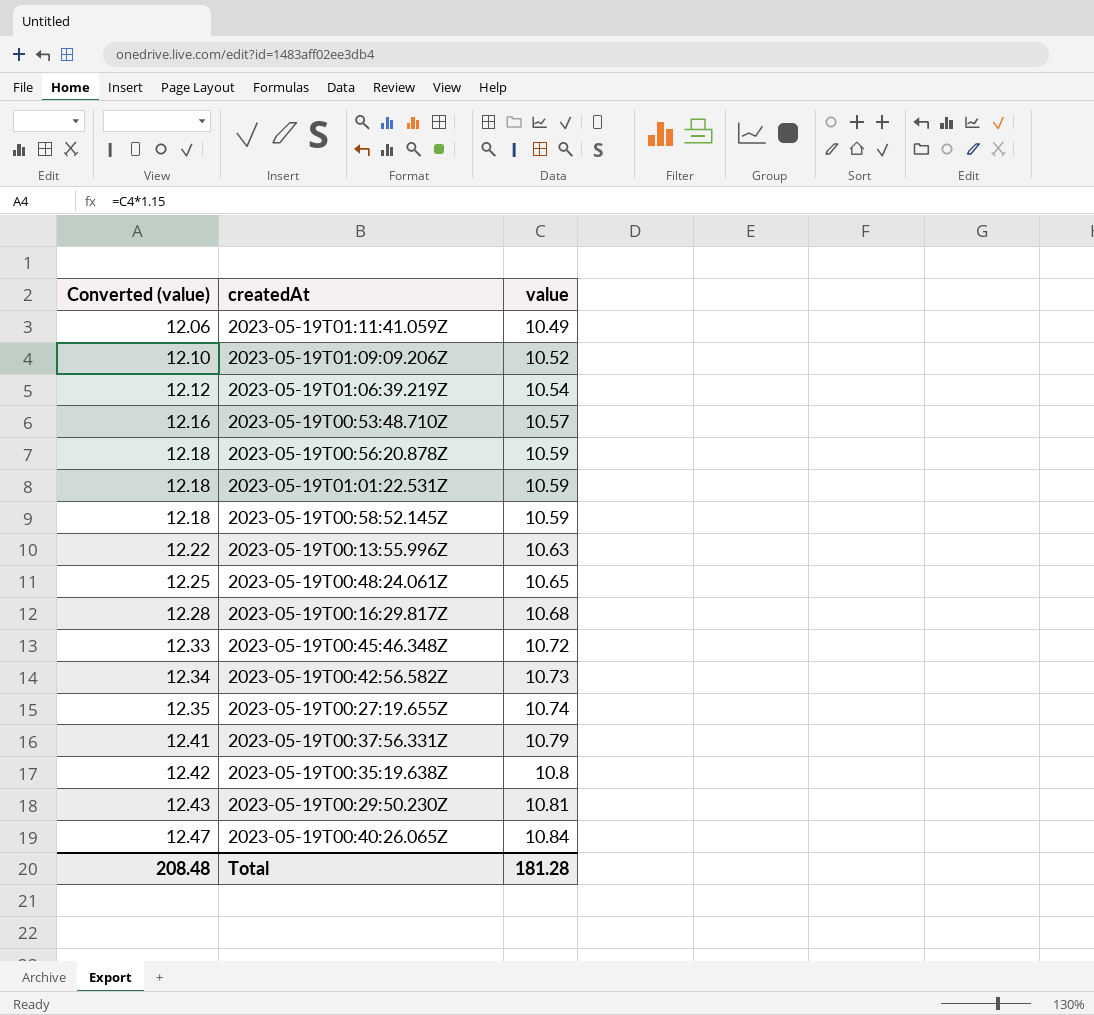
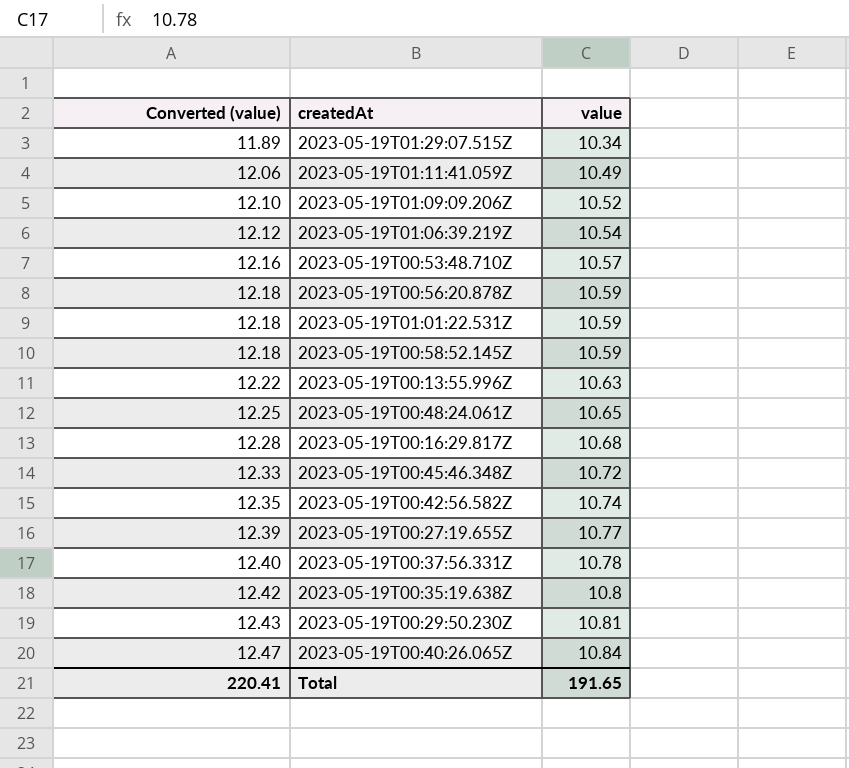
row 2023-05-19T01:29:07.515Z: none -> 11.89 | 10.34
2023-05-19T00:42:56.582Z | Converted (value): 12.34 -> 12.35
2023-05-19T00:42:56.582Z | value: 10.73 -> 10.74
2023-05-19T00:27:19.655Z | Converted (value): 12.35 -> 12.39
2023-05-19T00:27:19.655Z | value: 10.74 -> 10.77
2023-05-19T00:37:56.331Z | Converted (value): 12.41 -> 12.40
2023-05-19T00:37:56.331Z | value: 10.79 -> 10.78
Total | Converted (value): 208.48 -> 220.41
Total | value: 181.28 -> 191.65

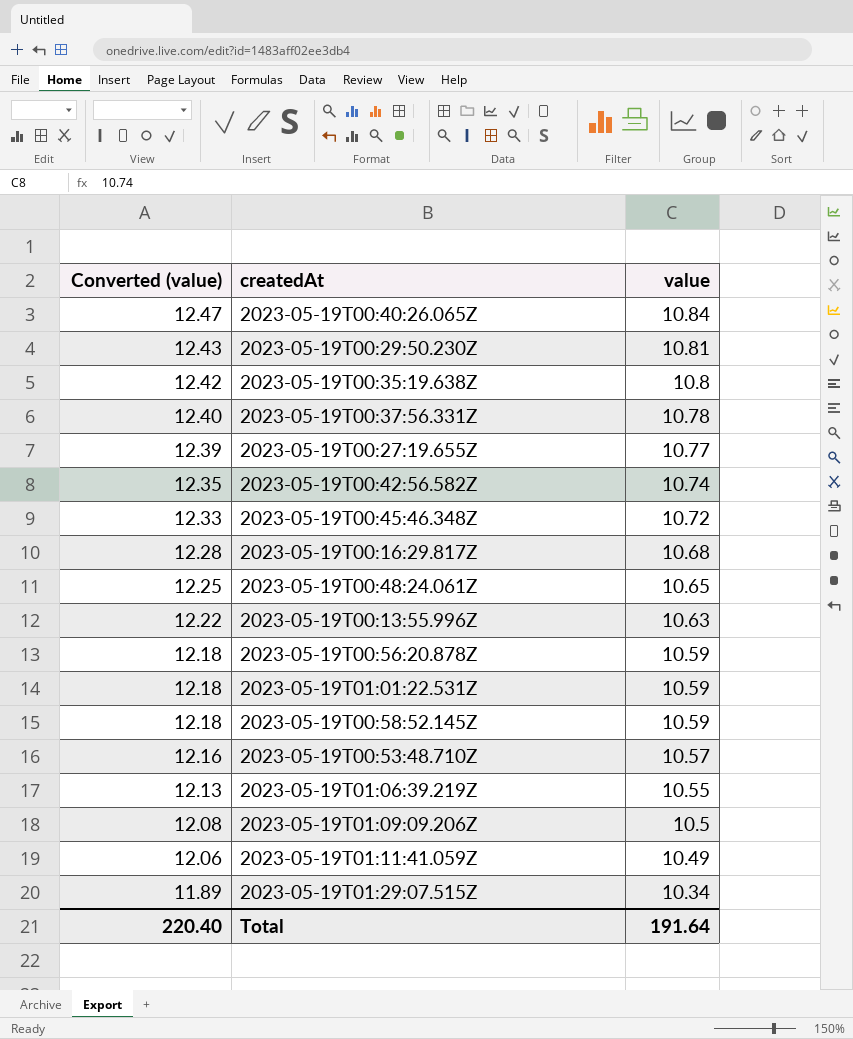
row order: Converted (value) ascending -> Converted (value) descending
2023-05-19T01:06:39.219Z | Converted (value): 12.12 -> 12.13
2023-05-19T01:06:39.219Z | value: 10.54 -> 10.55
2023-05-19T01:09:09.206Z | Converted (value): 12.10 -> 12.08
2023-05-19T01:09:09.206Z | value: 10.52 -> 10.5
Total | Converted (value): 220.41 -> 220.40
Total | value: 191.65 -> 191.64

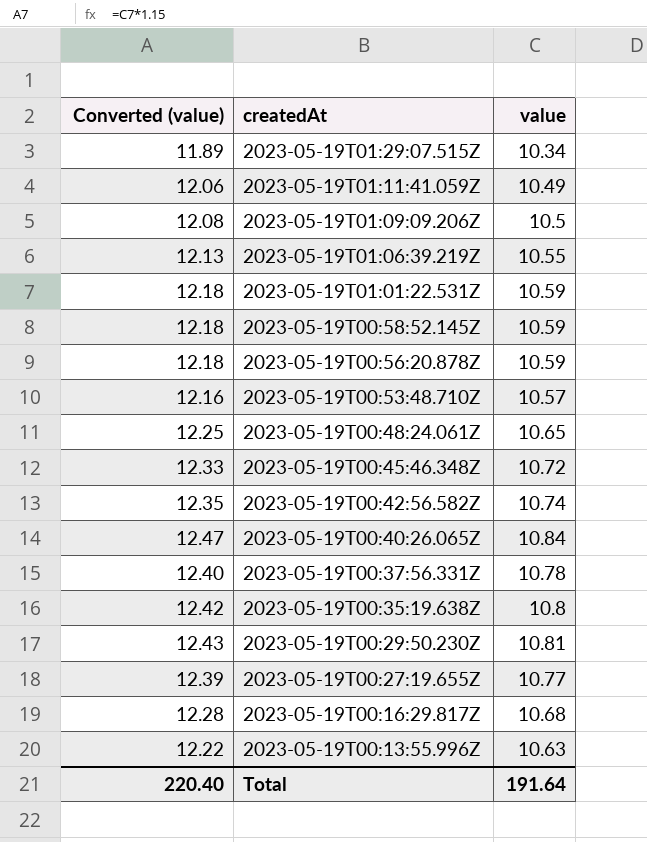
row order: Converted (value) descending -> createdAt descending

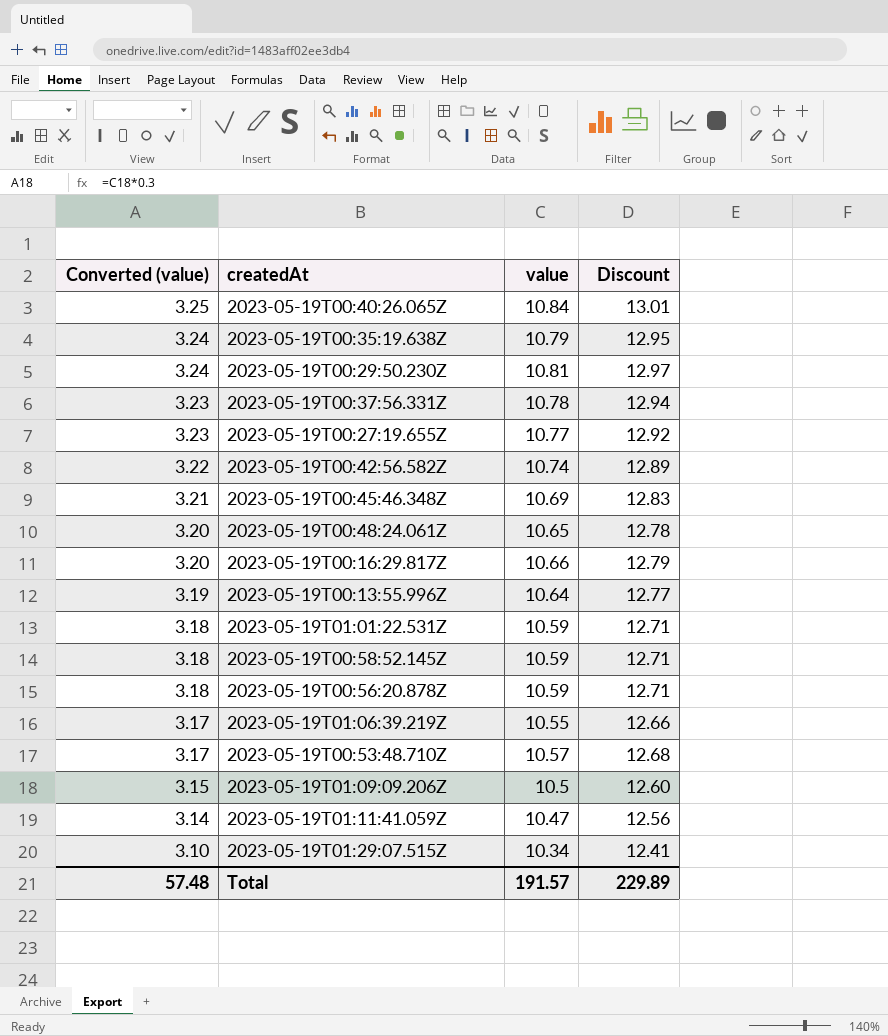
row order: createdAt descending -> Converted (value) descending
column Converted (value) | formula: [value] * 1.15 -> [value] * 0.3
column Discount | formula: none -> [value] * 1.2
2023-05-19T00:35:19.638Z | value: 10.8 -> 10.79
2023-05-19T00:45:46.348Z | value: 10.72 -> 10.69
2023-05-19T00:16:29.817Z | value: 10.68 -> 10.66
2023-05-19T00:13:55.996Z | value: 10.63 -> 10.64
2023-05-19T01:11:41.059Z | value: 10.49 -> 10.47
Total | Converted (value): 220.40 -> 57.48
Total | value: 191.64 -> 191.57

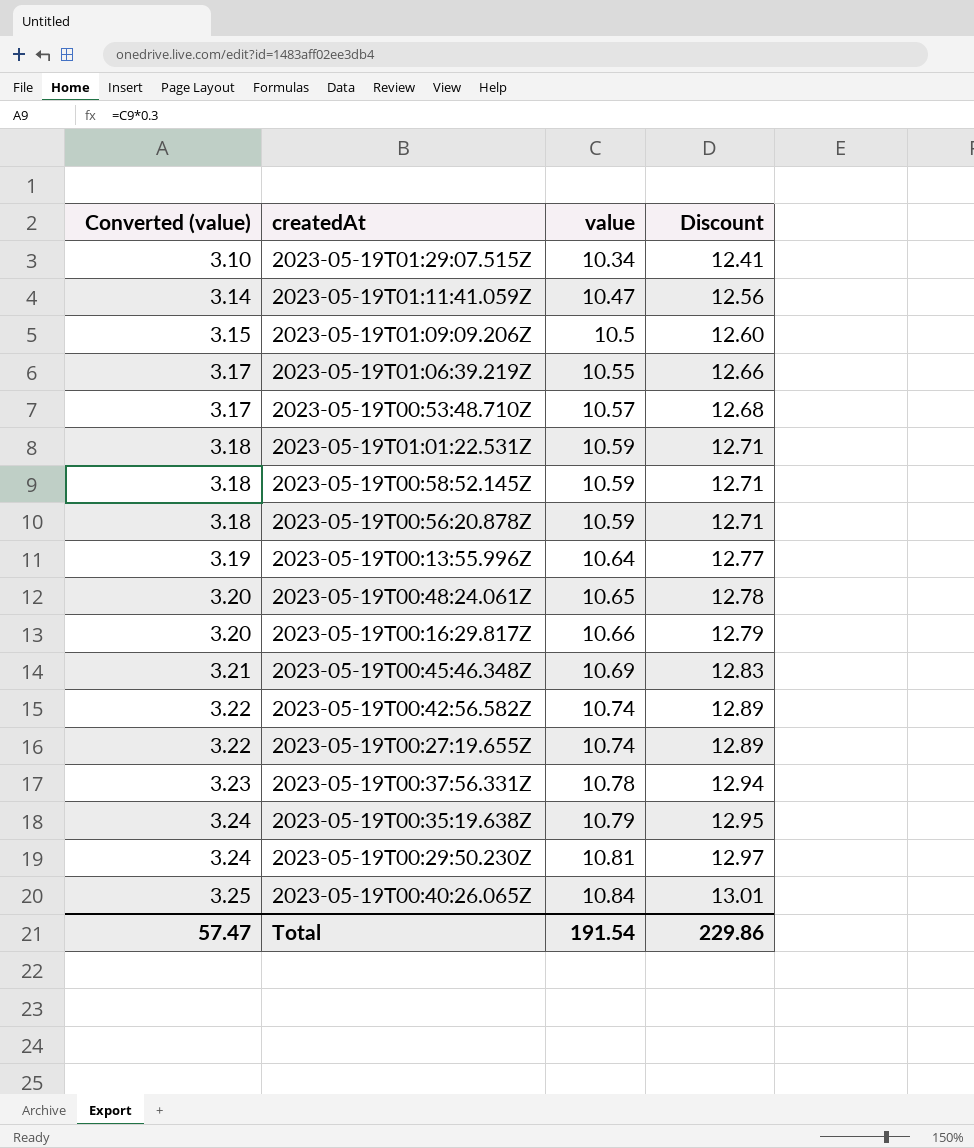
row order: Converted (value) descending -> Converted (value) ascending
2023-05-19T00:27:19.655Z | Converted (value): 3.23 -> 3.22
2023-05-19T00:27:19.655Z | value: 10.77 -> 10.74
2023-05-19T00:27:19.655Z | Discount: 12.92 -> 12.89
Total | Converted (value): 57.48 -> 57.47
Total | value: 191.57 -> 191.54
Total | Discount: 229.89 -> 229.86

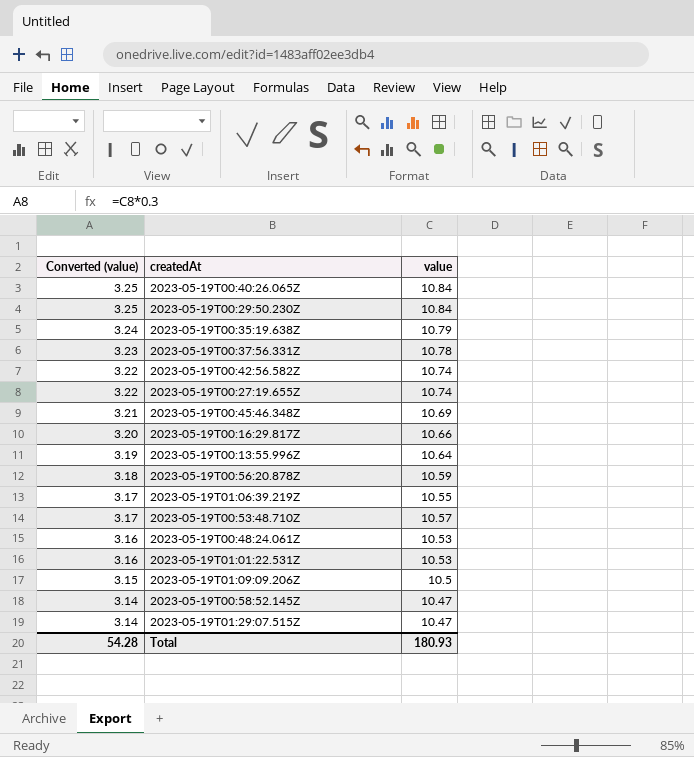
row order: Converted (value) ascending -> Converted (value) descending
column Discount | formula: [value] * 1.2 -> none
row 2023-05-19T01:11:41.059Z: 3.14 | 10.47 | 12.56 -> none
2023-05-19T00:29:50.230Z | Converted (value): 3.24 -> 3.25
2023-05-19T00:29:50.230Z | value: 10.81 -> 10.84
2023-05-19T00:48:24.061Z | Converted (value): 3.20 -> 3.16
2023-05-19T00:48:24.061Z | value: 10.65 -> 10.53
2023-05-19T01:01:22.531Z | Converted (value): 3.18 -> 3.16
2023-05-19T01:01:22.531Z | value: 10.59 -> 10.53
2023-05-19T00:58:52.145Z | Converted (value): 3.18 -> 3.14
2023-05-19T00:58:52.145Z | value: 10.59 -> 10.47
2023-05-19T01:29:07.515Z | Converted (value): 3.10 -> 3.14
2023-05-19T01:29:07.515Z | value: 10.34 -> 10.47
Total | Converted (value): 57.47 -> 54.28
Total | value: 191.54 -> 180.93

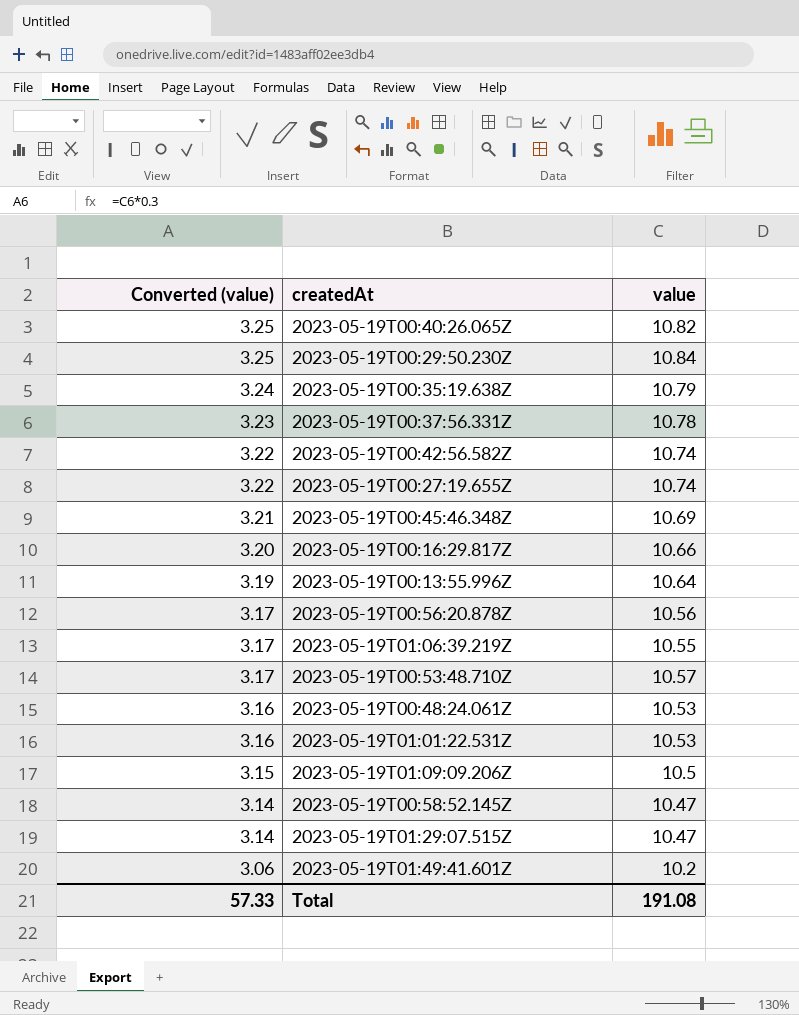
2023-05-19T00:40:26.065Z | value: 10.84 -> 10.82
2023-05-19T00:56:20.878Z | Converted (value): 3.18 -> 3.17
2023-05-19T00:56:20.878Z | value: 10.59 -> 10.56
row 2023-05-19T01:49:41.601Z: none -> 3.06 | 10.2
Total | Converted (value): 54.28 -> 57.33
Total | value: 180.93 -> 191.08

